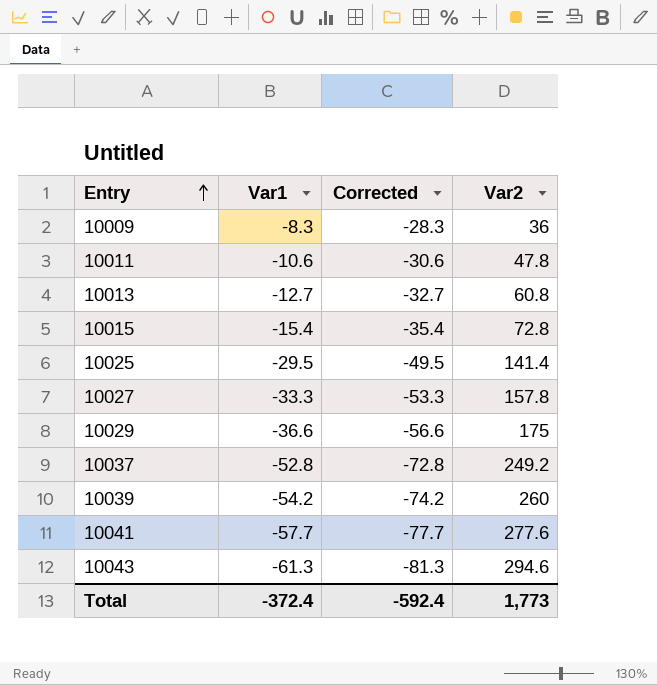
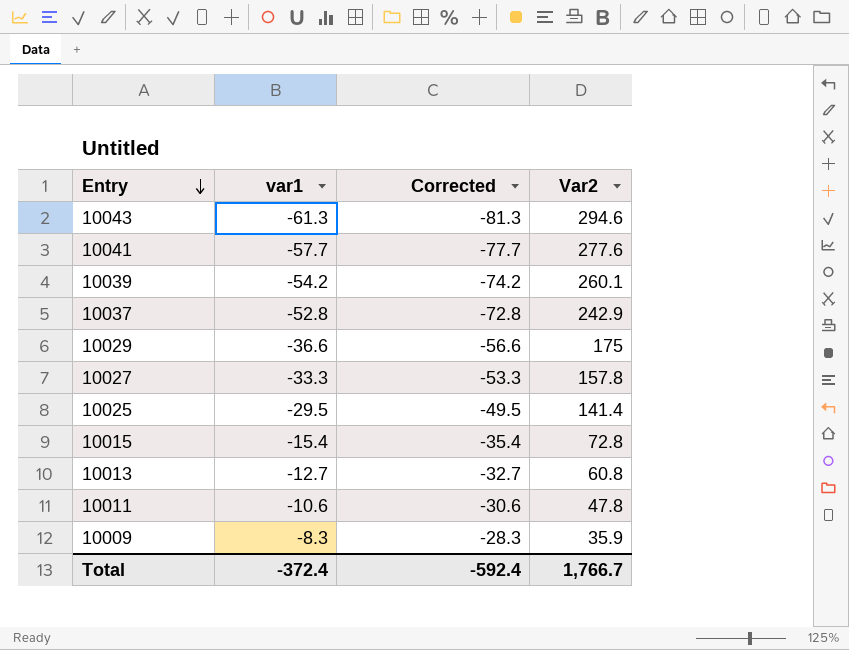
row order: Entry ascending -> Entry descending
column name: Var1 -> var1
10039 | Var2: 260 -> 260.1
10037 | Var2: 249.2 -> 242.9
10009 | Var2: 36 -> 35.9
Total | Var2: 1,773 -> 1,766.7

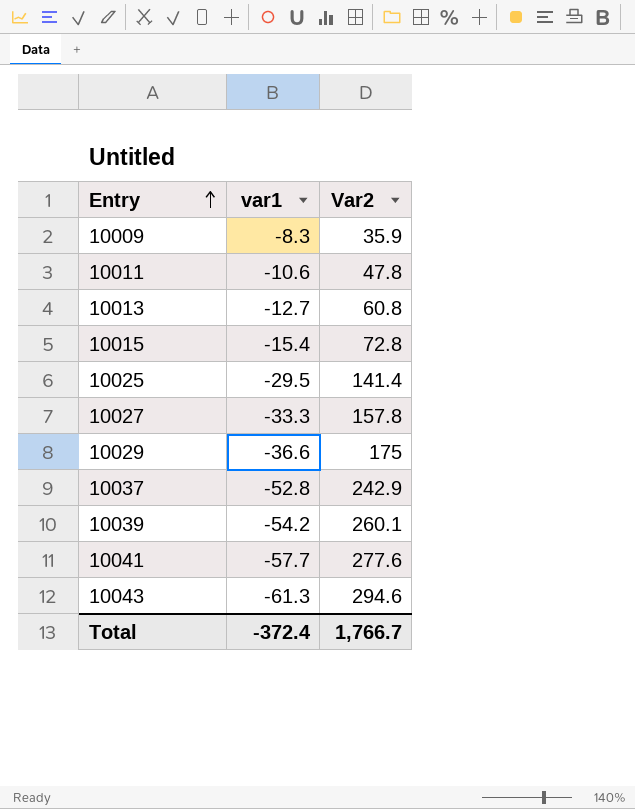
row order: Entry descending -> Entry ascending
column Corrected | formula: [var1] - 20 -> none

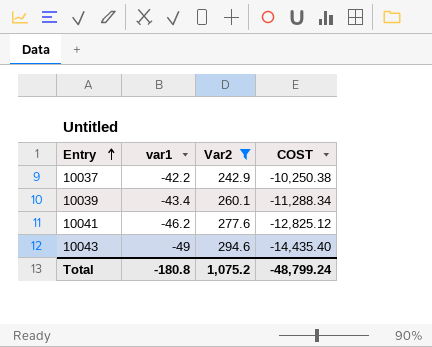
filter: none -> Var2 >= 242.9
column COST | formula: none -> [var1] * [Var2]
10037 | var1: -52.8 -> -42.2
10039 | var1: -54.2 -> -43.4
10041 | var1: -57.7 -> -46.2
10043 | var1: -61.3 -> -49
Total | var1: -372.4 -> -180.8
Total | Var2: 1,766.7 -> 1,075.2

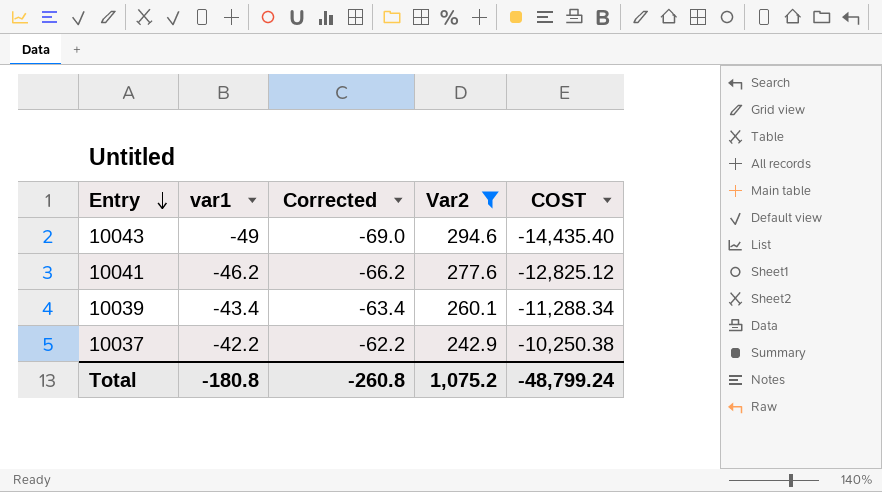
row order: Entry ascending -> Entry descending
column Corrected | formula: none -> [var1] - 20

